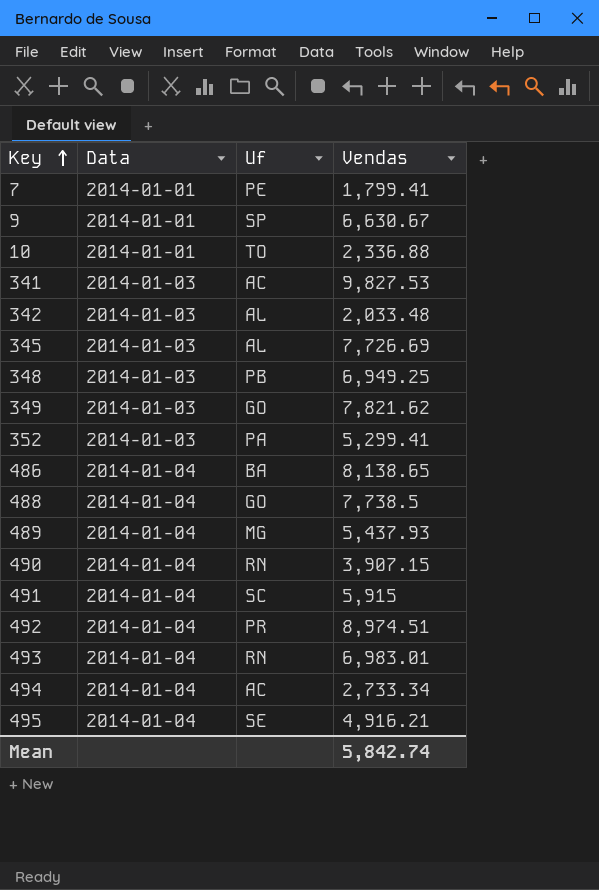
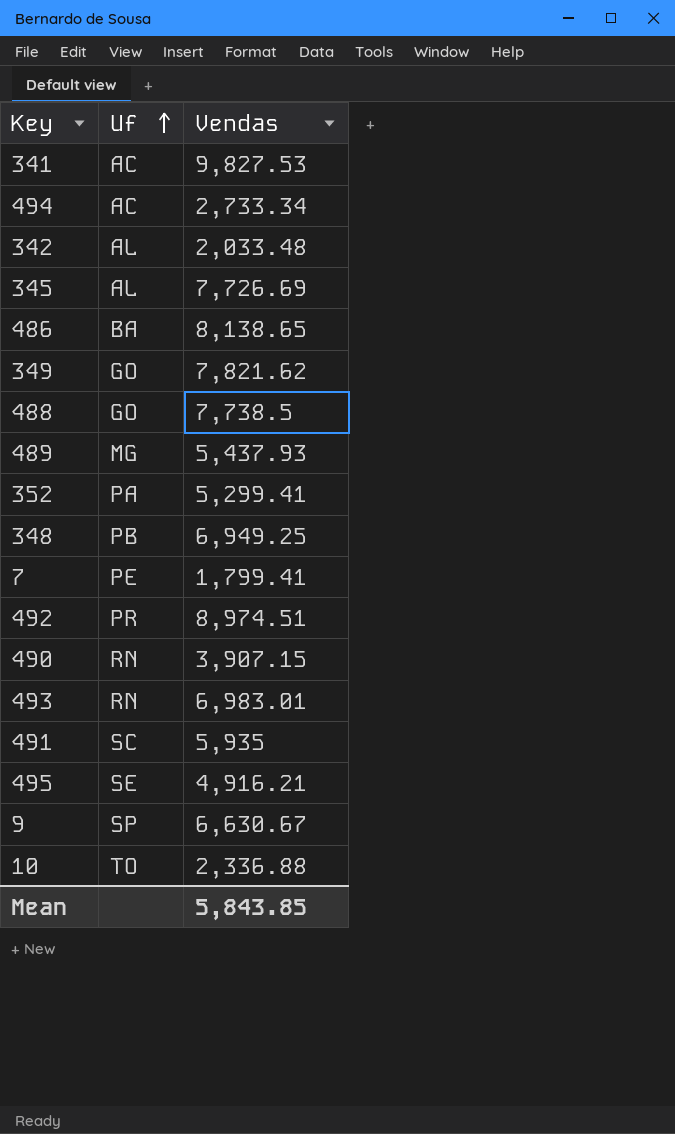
row order: Key ascending -> Uf ascending
column Data | position: 2 -> none
491 | Vendas: 5,915 -> 5,935
Mean | Vendas: 5,842.74 -> 5,843.85

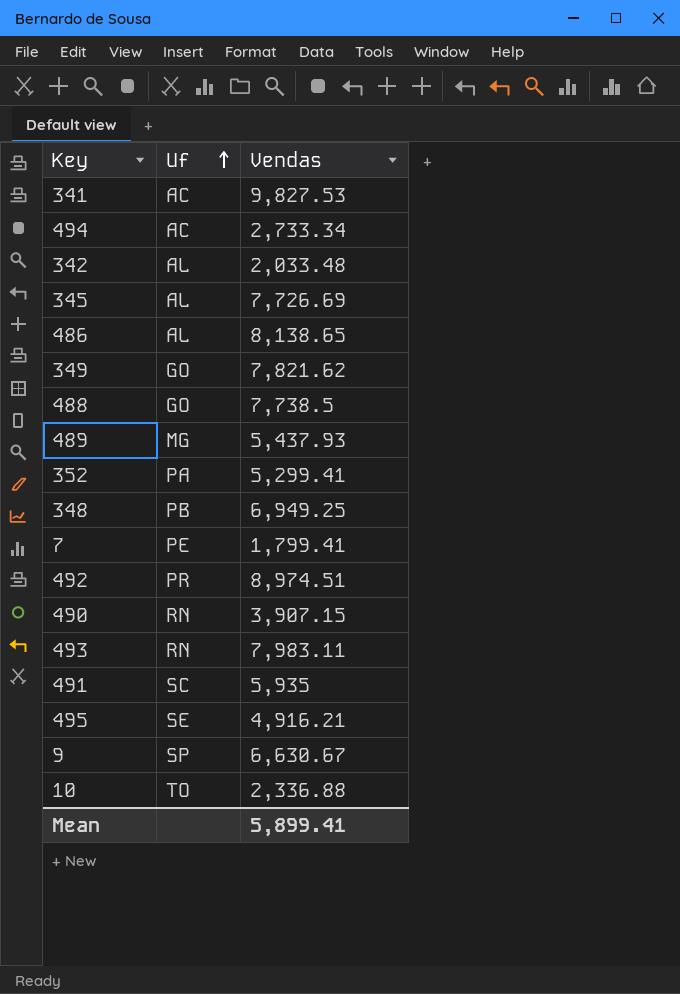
486 | Uf: BA -> AL
493 | Vendas: 6,983.01 -> 7,983.11
Mean | Vendas: 5,843.85 -> 5,899.41

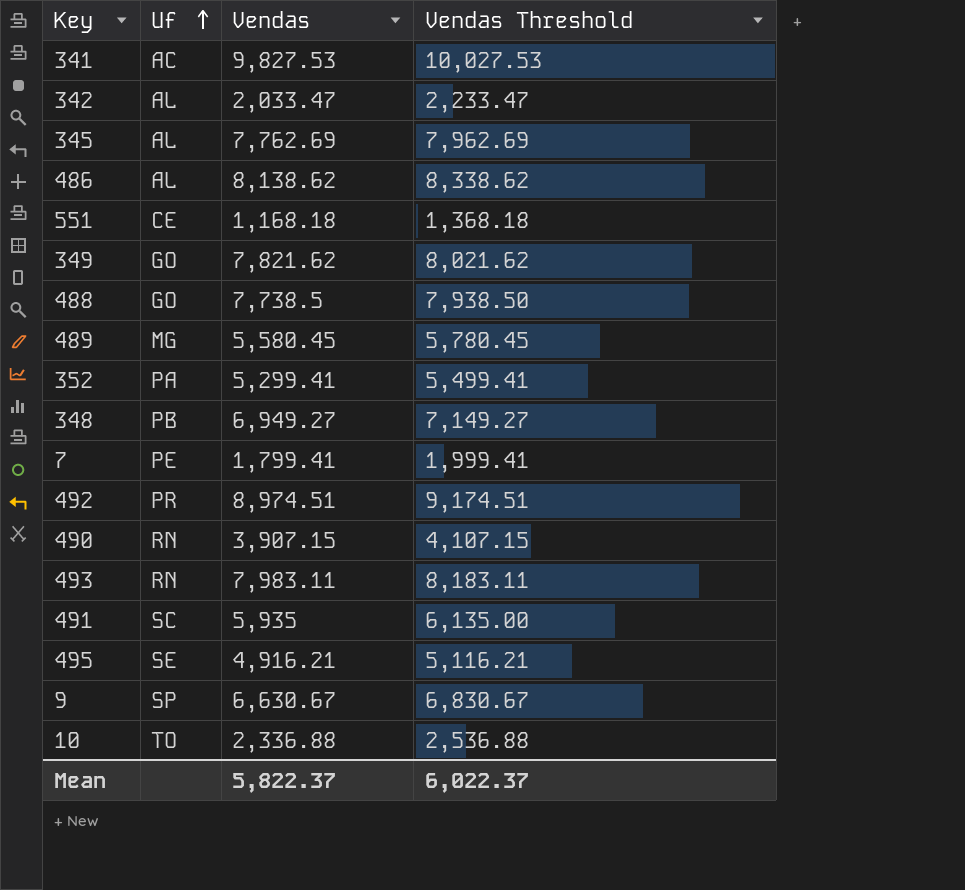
column Vendas Threshold | formula: none -> [Vendas] + 200
row 494: AC | 2,733.34 -> none
342 | Vendas: 2,033.48 -> 2,033.47
345 | Vendas: 7,726.69 -> 7,762.69
486 | Vendas: 8,138.65 -> 8,138.62
row 551: none -> CE | 1,168.18 | 1,368.18
489 | Vendas: 5,437.93 -> 5,580.45
348 | Vendas: 6,949.25 -> 6,949.27
Mean | Vendas: 5,899.41 -> 5,822.37

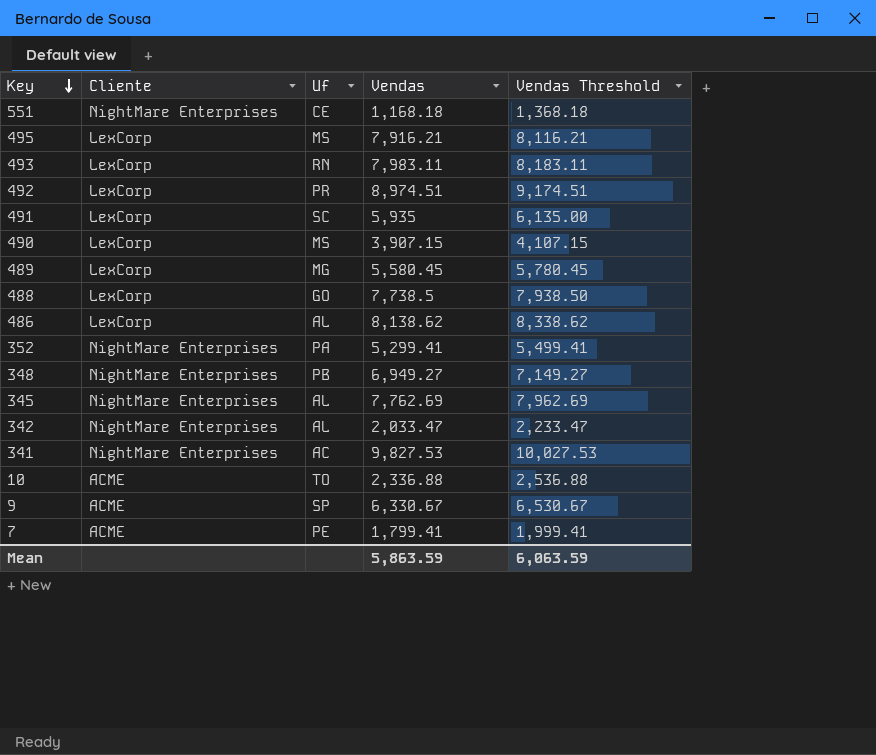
row order: Uf ascending -> Key descending
column Cliente | position: none -> 2
row 349: GO | 7,821.62 | 8,021.62 -> none
495 | Uf: SE -> MS
495 | Vendas: 4,916.21 -> 7,916.21
495 | Vendas Threshold: 5,116.21 -> 8,116.21
490 | Uf: RN -> MS
9 | Vendas: 6,630.67 -> 6,330.67
9 | Vendas Threshold: 6,830.67 -> 6,530.67
Mean | Vendas: 5,822.37 -> 5,863.59
Mean | Vendas Threshold: 6,022.37 -> 6,063.59

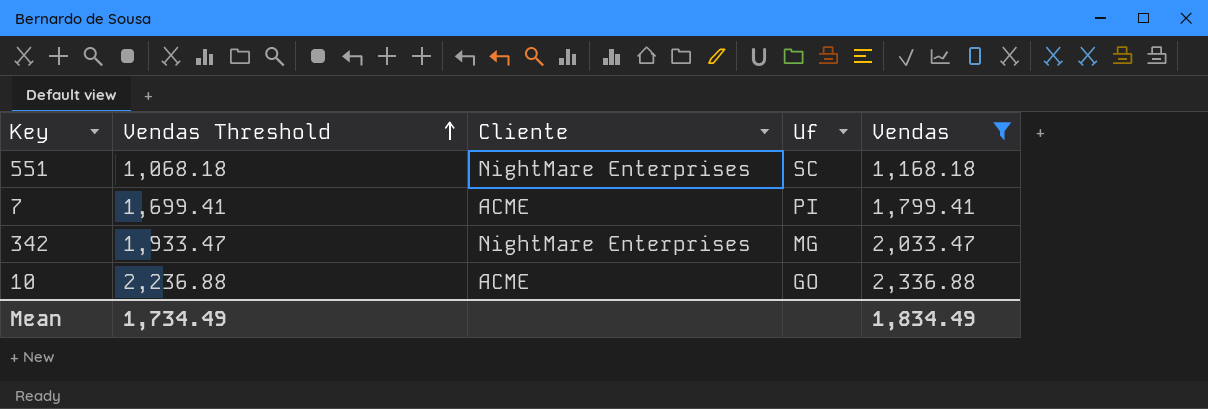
filter: none -> Vendas <= 2,336.88
row order: Key descending -> Vendas Threshold ascending
column Vendas Threshold | formula: [Vendas] + 200 -> [Vendas] - 100
column Vendas Threshold | position: 5 -> 2
551 | Uf: CE -> SC
7 | Uf: PE -> PI
342 | Uf: AL -> MG
10 | Uf: TO -> GO
Mean | Vendas Threshold: 6,063.59 -> 1,734.49
Mean | Vendas: 5,863.59 -> 1,834.49

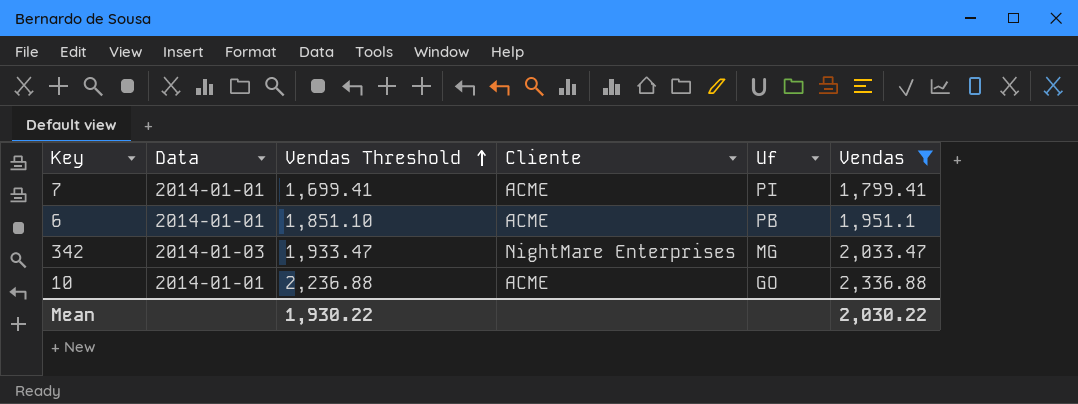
column Data | position: none -> 2
row 551: 1,068.18 | NightMare Enterprises | SC | 1,168.18 -> none
row 6: none -> 2014-01-01 | 1,851.10 | ACME | PB | 1,951.1
Mean | Vendas Threshold: 1,734.49 -> 1,930.22
Mean | Vendas: 1,834.49 -> 2,030.22

